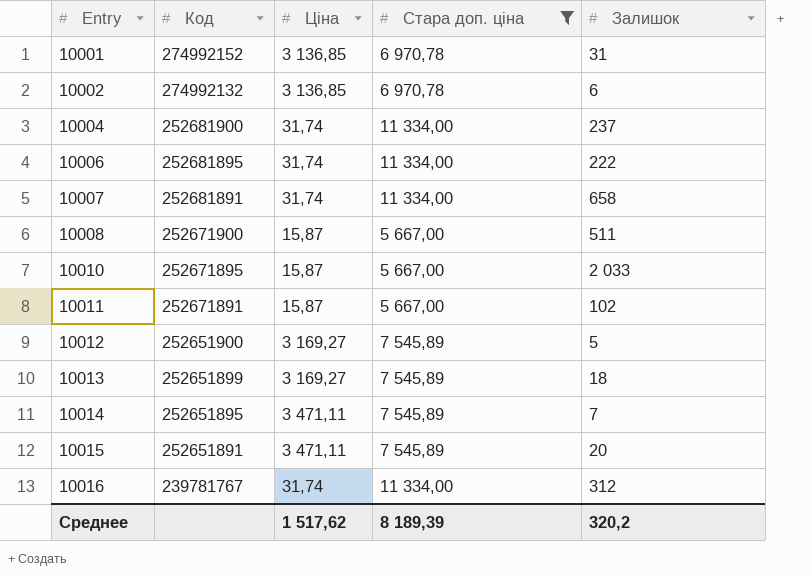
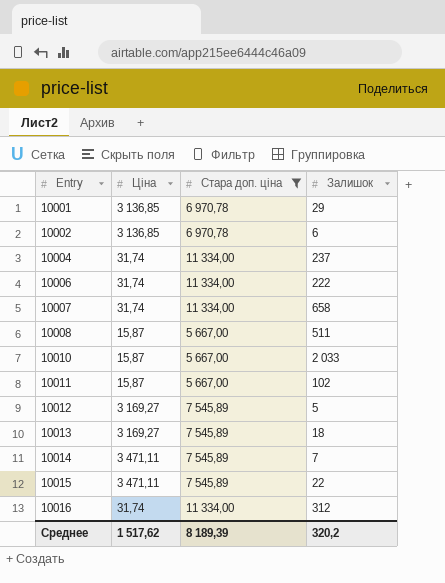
column Код | position: 2 -> none
10001 | Залишок: 31 -> 29
10015 | Залишок: 20 -> 22

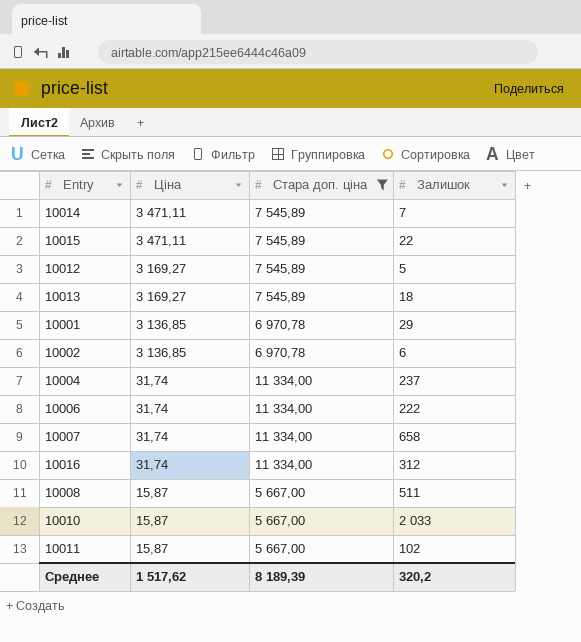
row order: Entry ascending -> Ціна descending

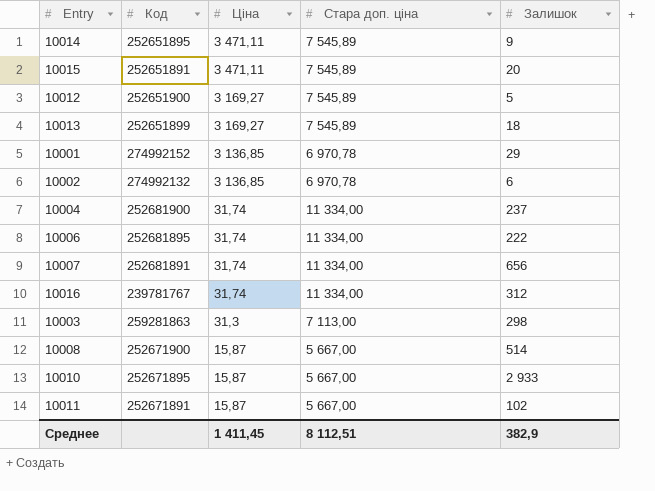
filter: Стара доп. ціна != 7 113,00 -> none
column Код | position: none -> 2
10014 | Залишок: 7 -> 9
10015 | Залишок: 22 -> 20
10007 | Залишок: 658 -> 656
10008 | Залишок: 511 -> 514
10010 | Залишок: 2 033 -> 2 933
Среднее | Ціна: 1 517,62 -> 1 411,45
Среднее | Стара доп. ціна: 8 189,39 -> 8 112,51
Среднее | Залишок: 320,2 -> 382,9

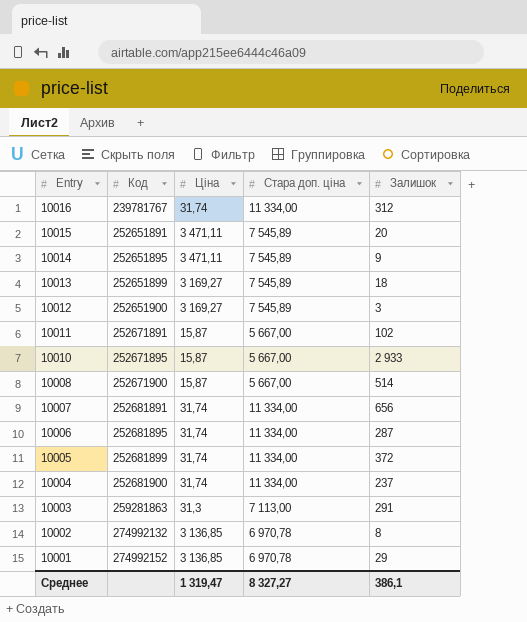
row order: Ціна descending -> Entry descending
10012 | Залишок: 5 -> 3
10006 | Залишок: 222 -> 287
row 10005: none -> 252681899 | 31,74 | 11 334,00 | 372
10003 | Залишок: 298 -> 291
10002 | Залишок: 6 -> 8
Среднее | Ціна: 1 411,45 -> 1 319,47
Среднее | Стара доп. ціна: 8 112,51 -> 8 327,27
Среднее | Залишок: 382,9 -> 386,1

